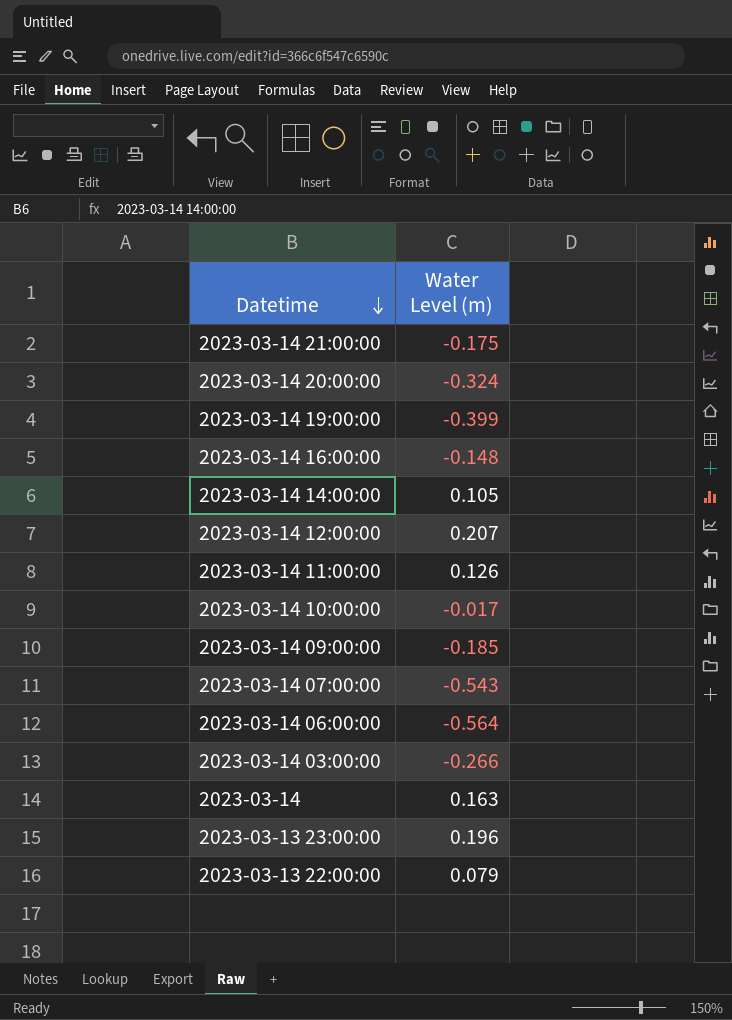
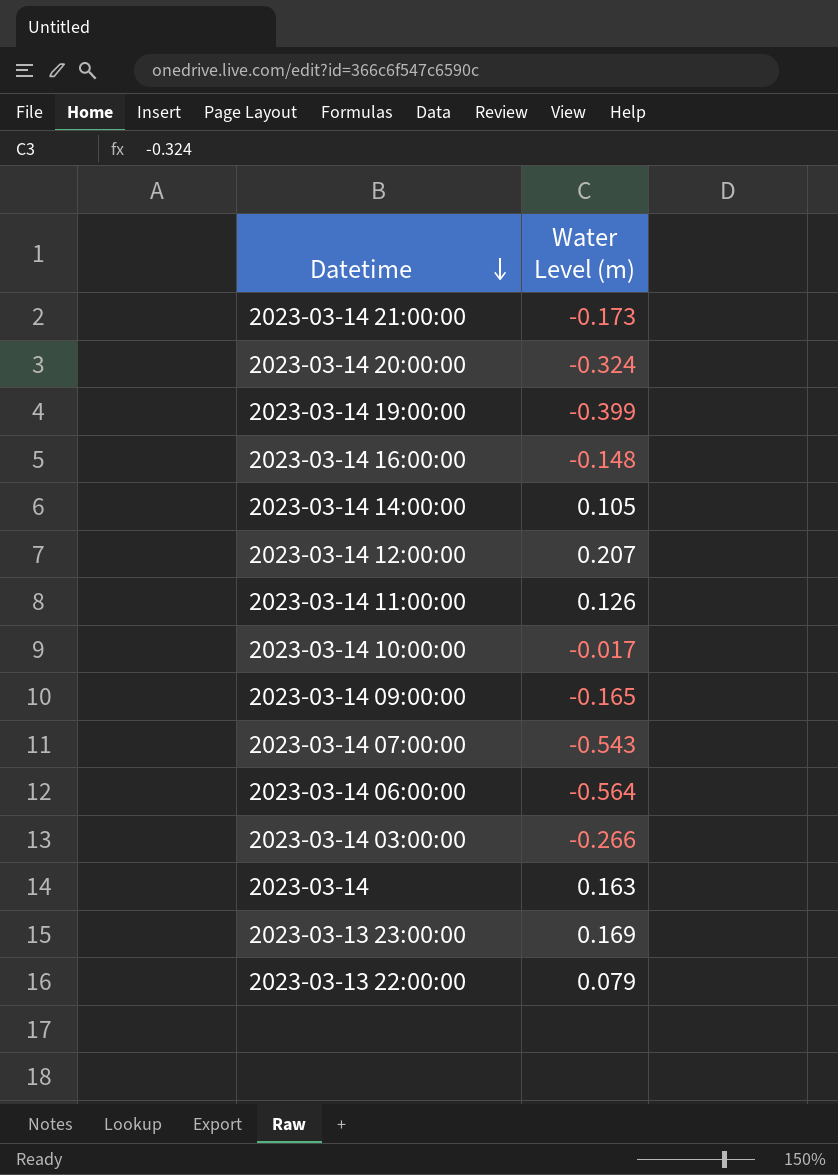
2023-03-14 21:00:00 | Water Level (m): -0.175 -> -0.173
2023-03-14 09:00:00 | Water Level (m): -0.185 -> -0.165
2023-03-13 23:00:00 | Water Level (m): 0.196 -> 0.169

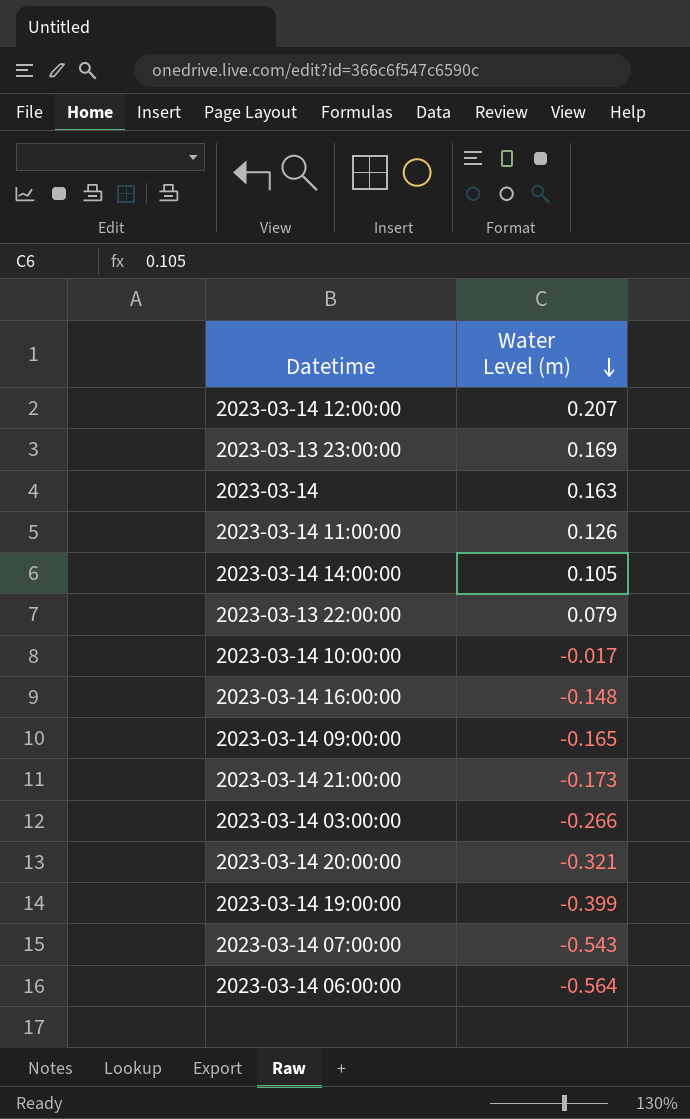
row order: Datetime descending -> Water Level (m) descending
2023-03-14 20:00:00 | Water Level (m): -0.324 -> -0.321

